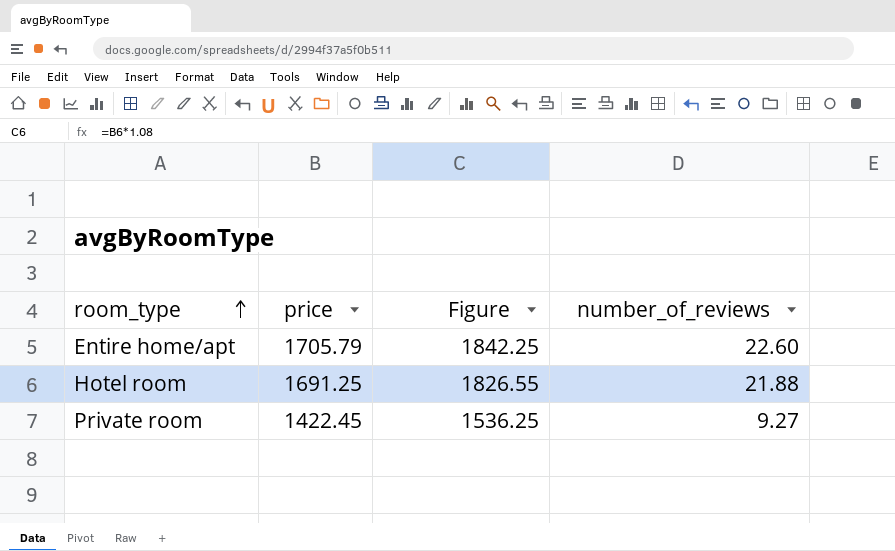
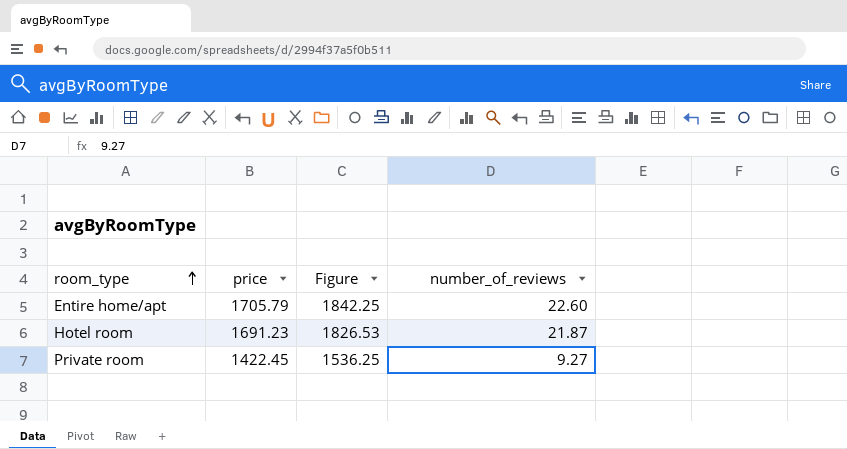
Hotel room | price: 1691.25 -> 1691.23
Hotel room | Figure: 1826.55 -> 1826.53
Hotel room | number_of_reviews: 21.88 -> 21.87

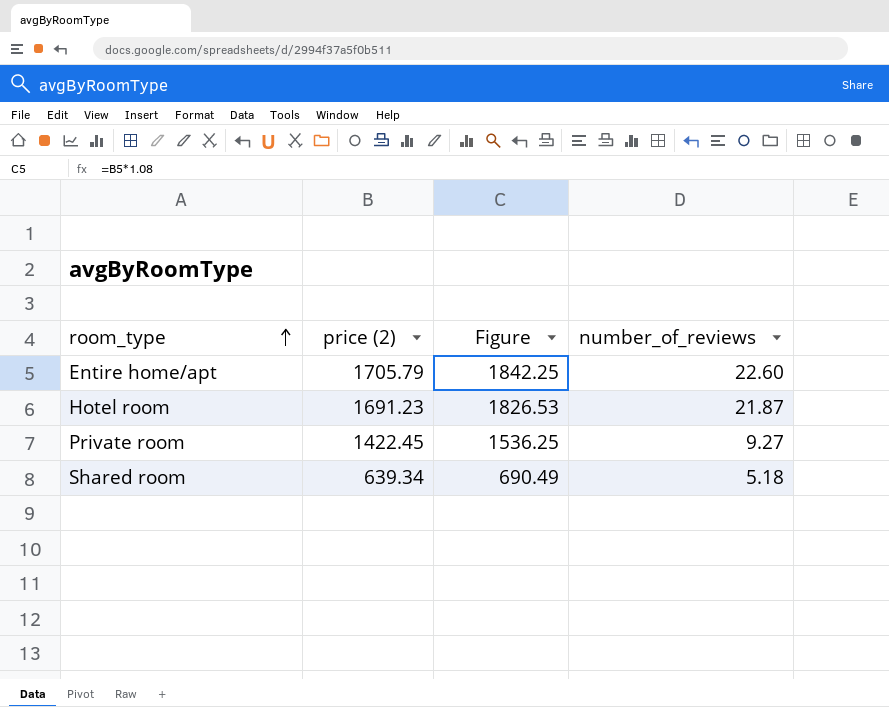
column name: price -> price (2)
row Shared room: none -> 639.34 | 690.49 | 5.18

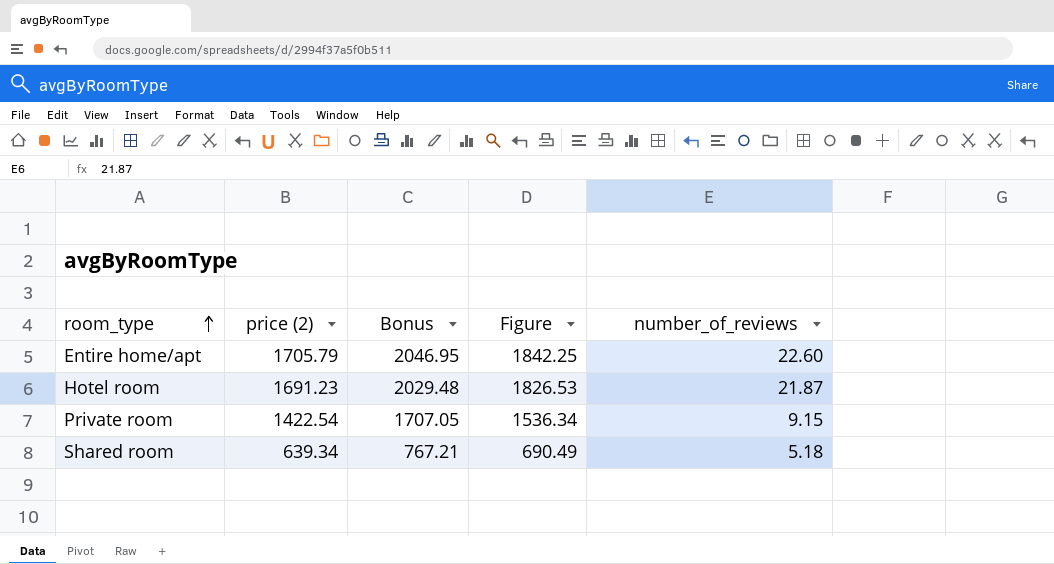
column Bonus | formula: none -> [price (2)] * 1.2
Private room | price (2): 1422.45 -> 1422.54
Private room | Figure: 1536.25 -> 1536.34
Private room | number_of_reviews: 9.27 -> 9.15

